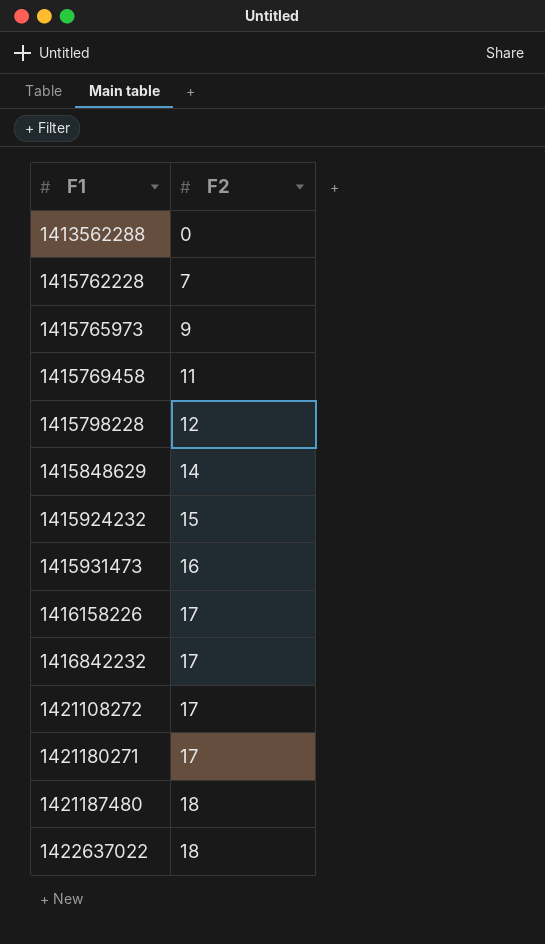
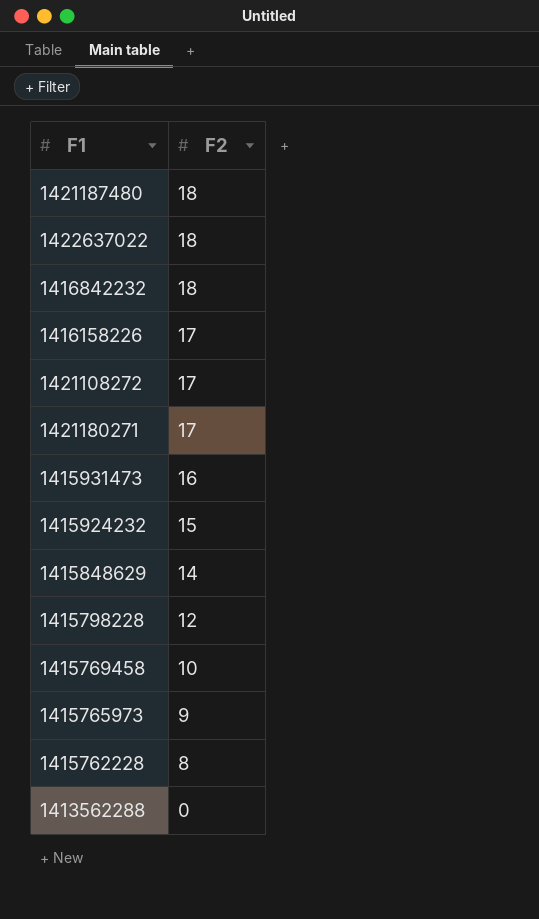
row order: F1 ascending -> F2 descending
1416842232 | F2: 17 -> 18
1415769458 | F2: 11 -> 10
1415762228 | F2: 7 -> 8

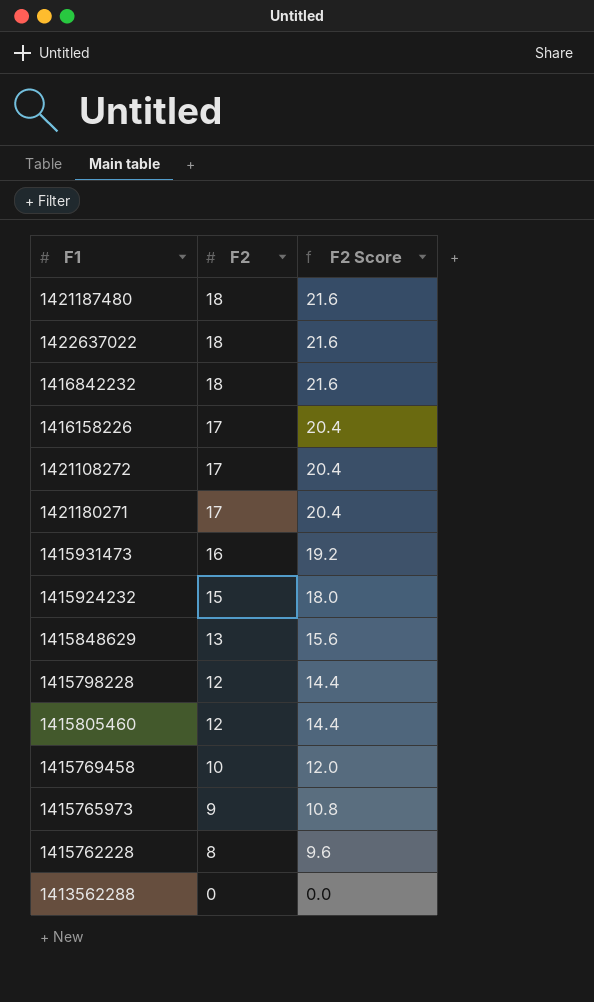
column F2 Score | formula: none -> [F2] * 1.2
1415848629 | F2: 14 -> 13
row 1415805460: none -> 12 | 14.4

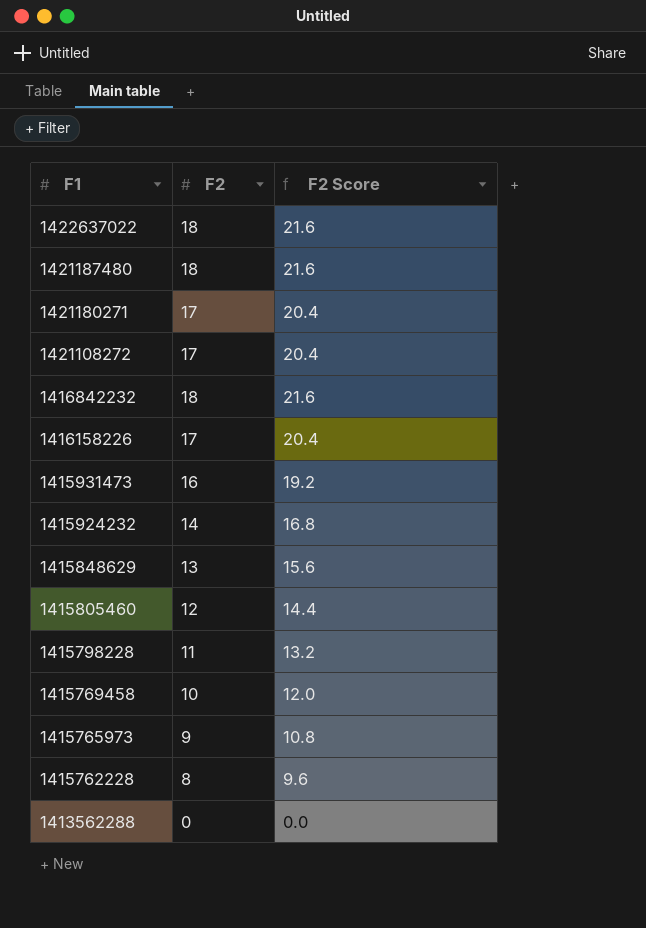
row order: F2 descending -> F1 descending
1415924232 | F2: 15 -> 14
1415924232 | F2 Score: 18.0 -> 16.8
1415798228 | F2: 12 -> 11
1415798228 | F2 Score: 14.4 -> 13.2

